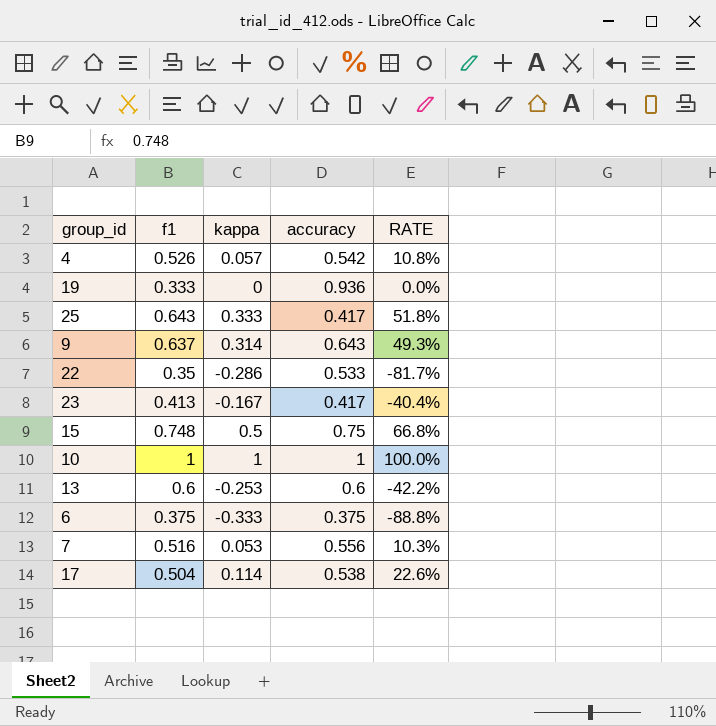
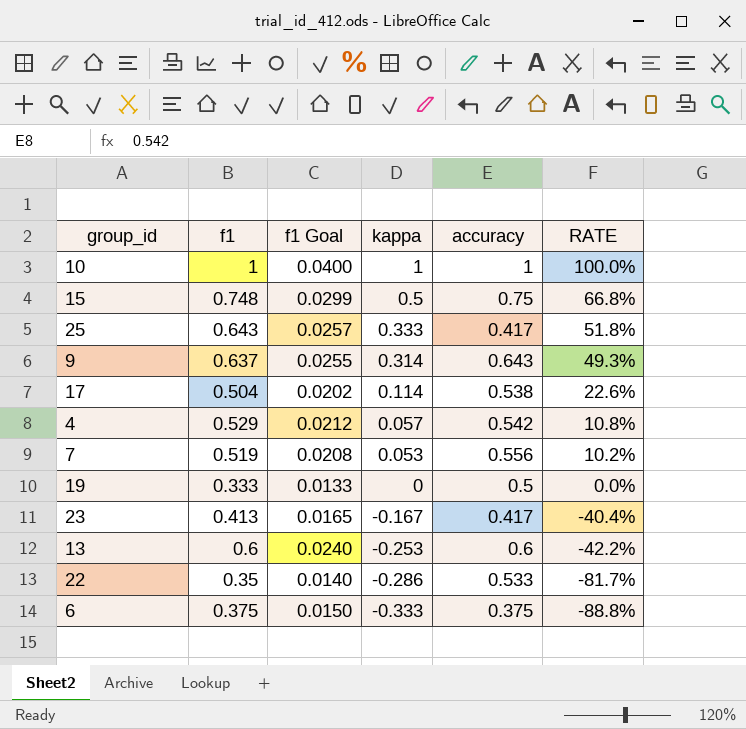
row order: none -> kappa descending
column f1 Goal | formula: none -> [f1] * 0.04
4 | f1: 0.526 -> 0.529
7 | f1: 0.516 -> 0.519
7 | RATE: 10.3% -> 10.2%
19 | accuracy: 0.936 -> 0.5

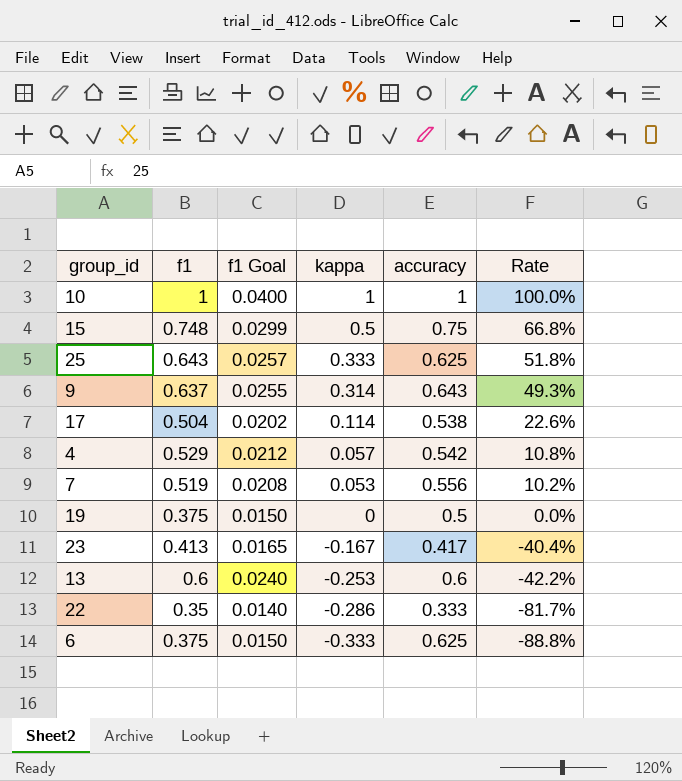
column name: RATE -> Rate
25 | accuracy: 0.417 -> 0.625
19 | f1: 0.333 -> 0.375
19 | f1 Goal: 0.0133 -> 0.0150
22 | accuracy: 0.533 -> 0.333
6 | accuracy: 0.375 -> 0.625

